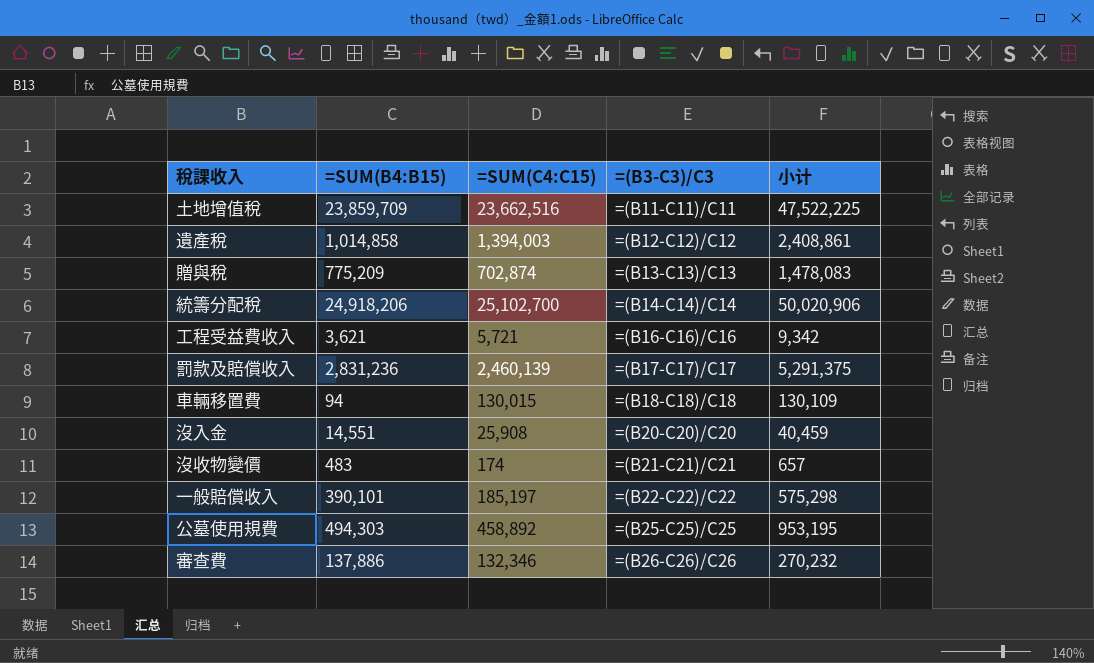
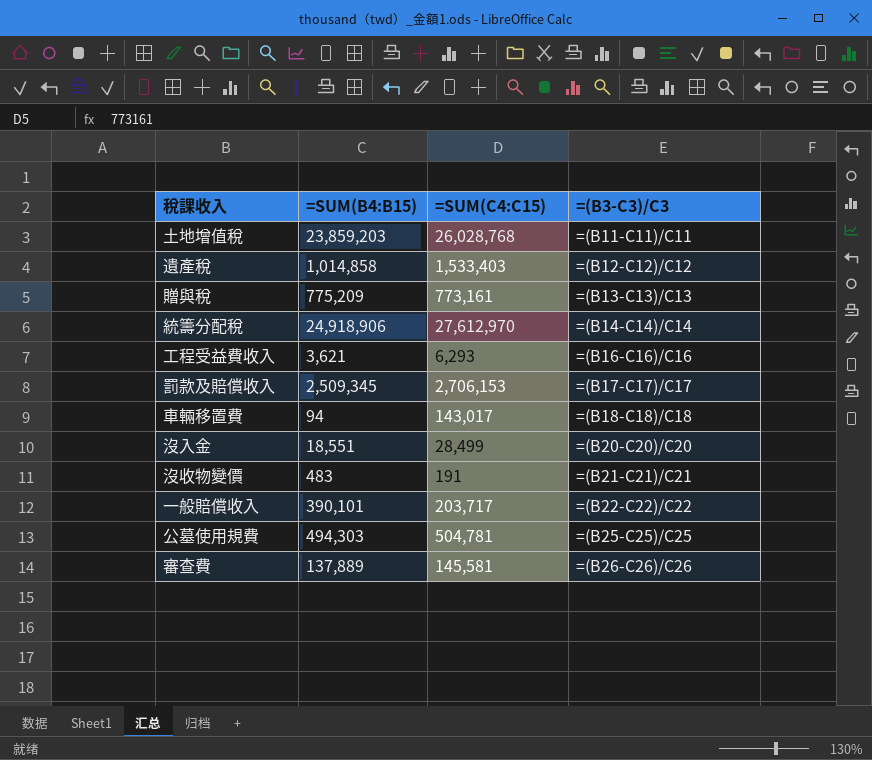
column 小计 | formula: [=SUM(B4:B15)] + [=SUM(C4:C15)] -> none
土地增值稅 | =SUM(B4:B15): 23,859,709 -> 23,859,203
土地增值稅 | =SUM(C4:C15): 23,662,516 -> 26,028,768
遺產稅 | =SUM(C4:C15): 1,394,003 -> 1,533,403
贈與稅 | =SUM(C4:C15): 702,874 -> 773,161
統籌分配稅 | =SUM(B4:B15): 24,918,206 -> 24,918,906
統籌分配稅 | =SUM(C4:C15): 25,102,700 -> 27,612,970
工程受益費收入 | =SUM(C4:C15): 5,721 -> 6,293
罰款及賠償收入 | =SUM(B4:B15): 2,831,236 -> 2,509,345
罰款及賠償收入 | =SUM(C4:C15): 2,460,139 -> 2,706,153
車輛移置費 | =SUM(C4:C15): 130,015 -> 143,017
沒入金 | =SUM(B4:B15): 14,551 -> 18,551
沒入金 | =SUM(C4:C15): 25,908 -> 28,499
沒收物變價 | =SUM(C4:C15): 174 -> 191
一般賠償收入 | =SUM(C4:C15): 185,197 -> 203,717
公墓使用規費 | =SUM(C4:C15): 458,892 -> 504,781
審查費 | =SUM(B4:B15): 137,886 -> 137,889
審查費 | =SUM(C4:C15): 132,346 -> 145,581

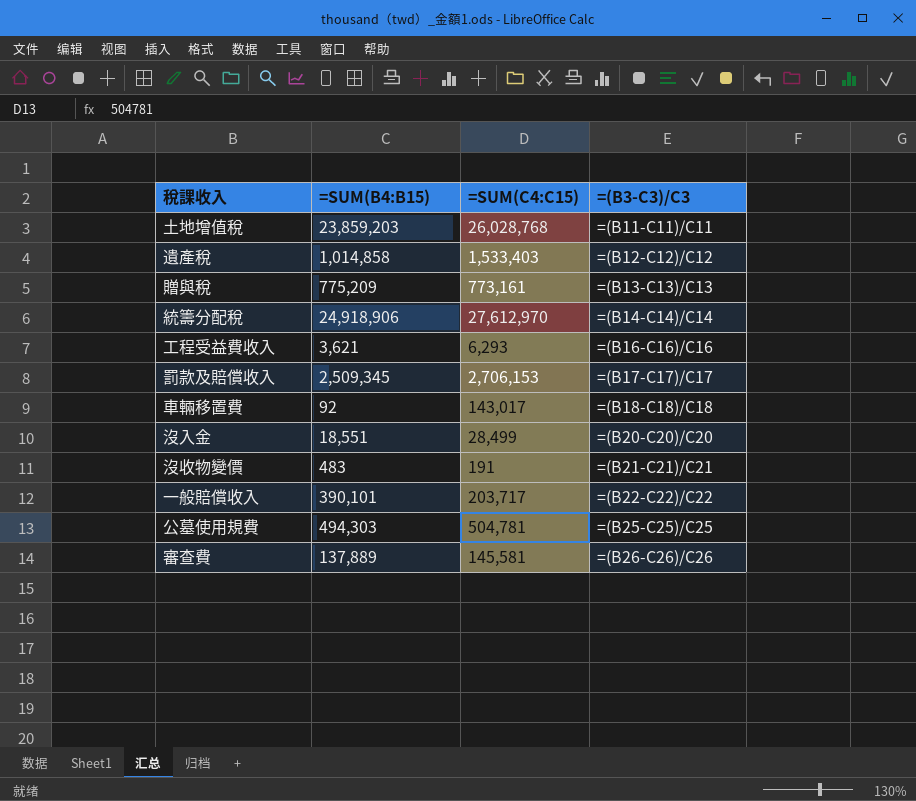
車輛移置費 | =SUM(B4:B15): 94 -> 92

